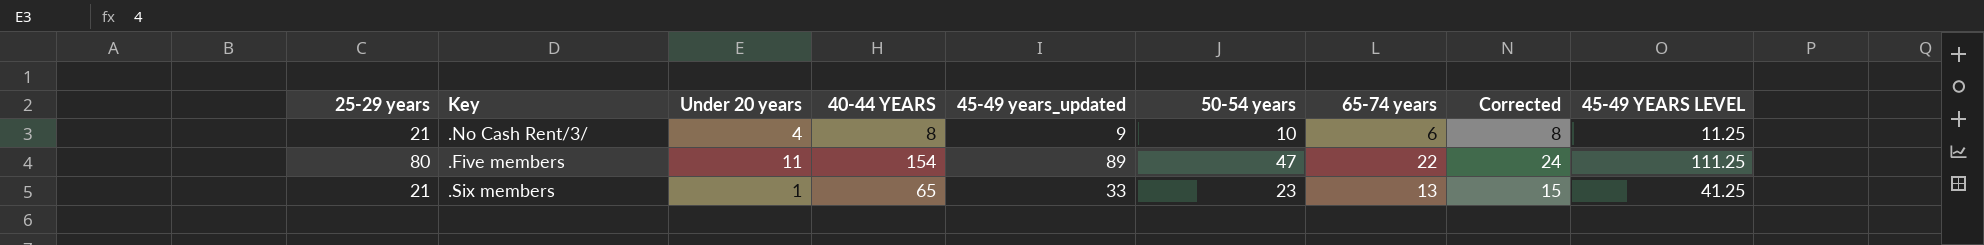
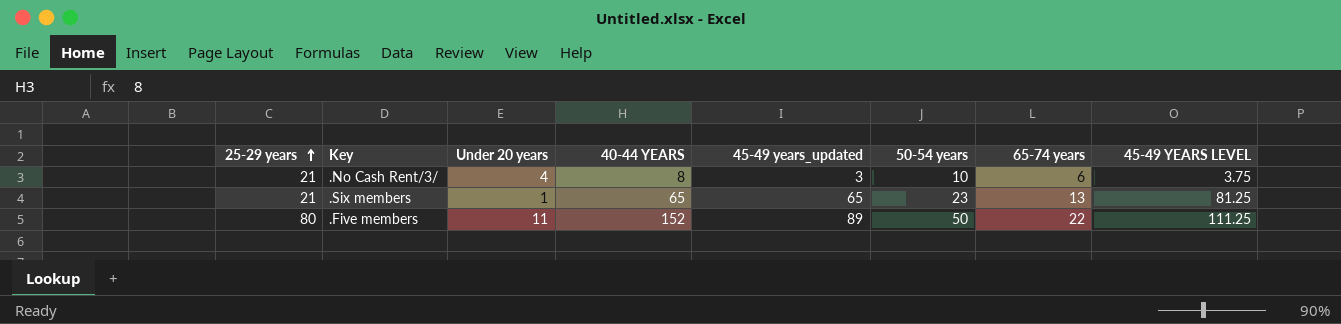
row order: none -> 25-29 years ascending
column Corrected | formula: [65-74 years] + 2 -> none
.No Cash Rent/3/ | 45-49 years_updated: 9 -> 3
.No Cash Rent/3/ | 45-49 YEARS LEVEL: 11.25 -> 3.75
.Six members | 45-49 years_updated: 33 -> 65
.Six members | 45-49 YEARS LEVEL: 41.25 -> 81.25
.Five members | 40-44 YEARS: 154 -> 152
.Five members | 50-54 years: 47 -> 50

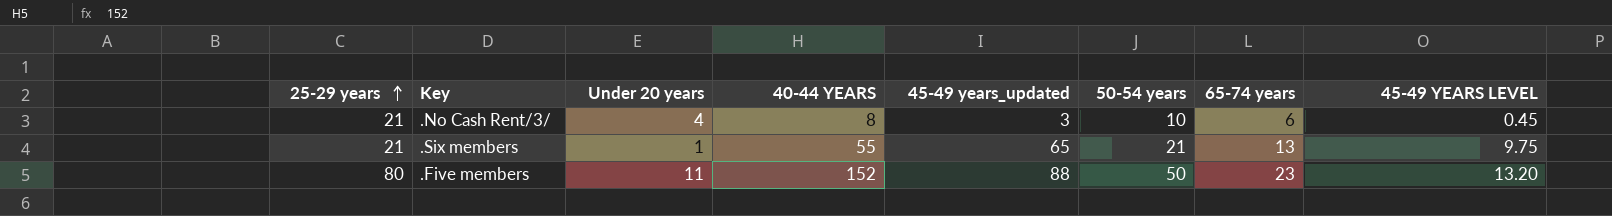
column 45-49 YEARS LEVEL | formula: [45-49 years_updated] * 1.25 -> [45-49 years_updated] * 0.15
.Six members | 40-44 YEARS: 65 -> 55
.Six members | 50-54 years: 23 -> 21
.Five members | 45-49 years_updated: 89 -> 88
.Five members | 65-74 years: 22 -> 23

